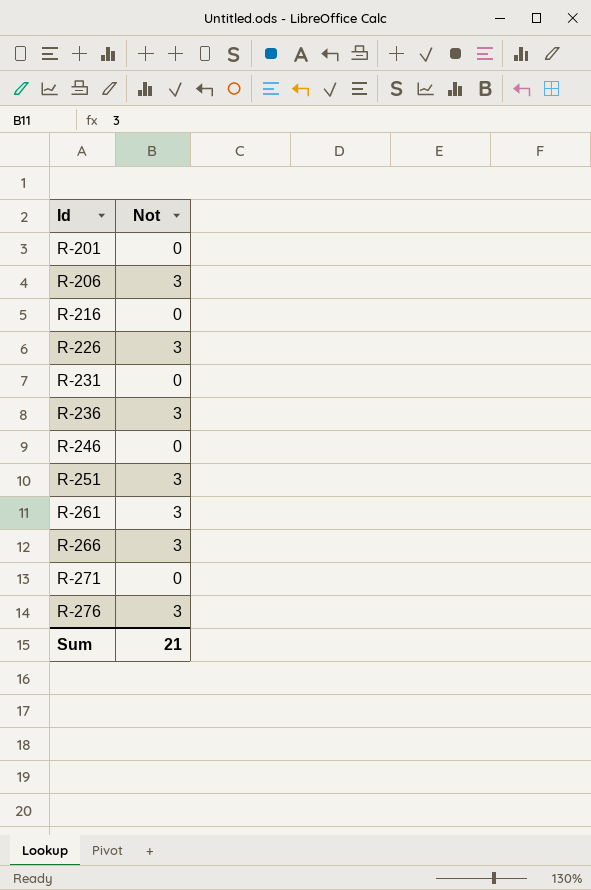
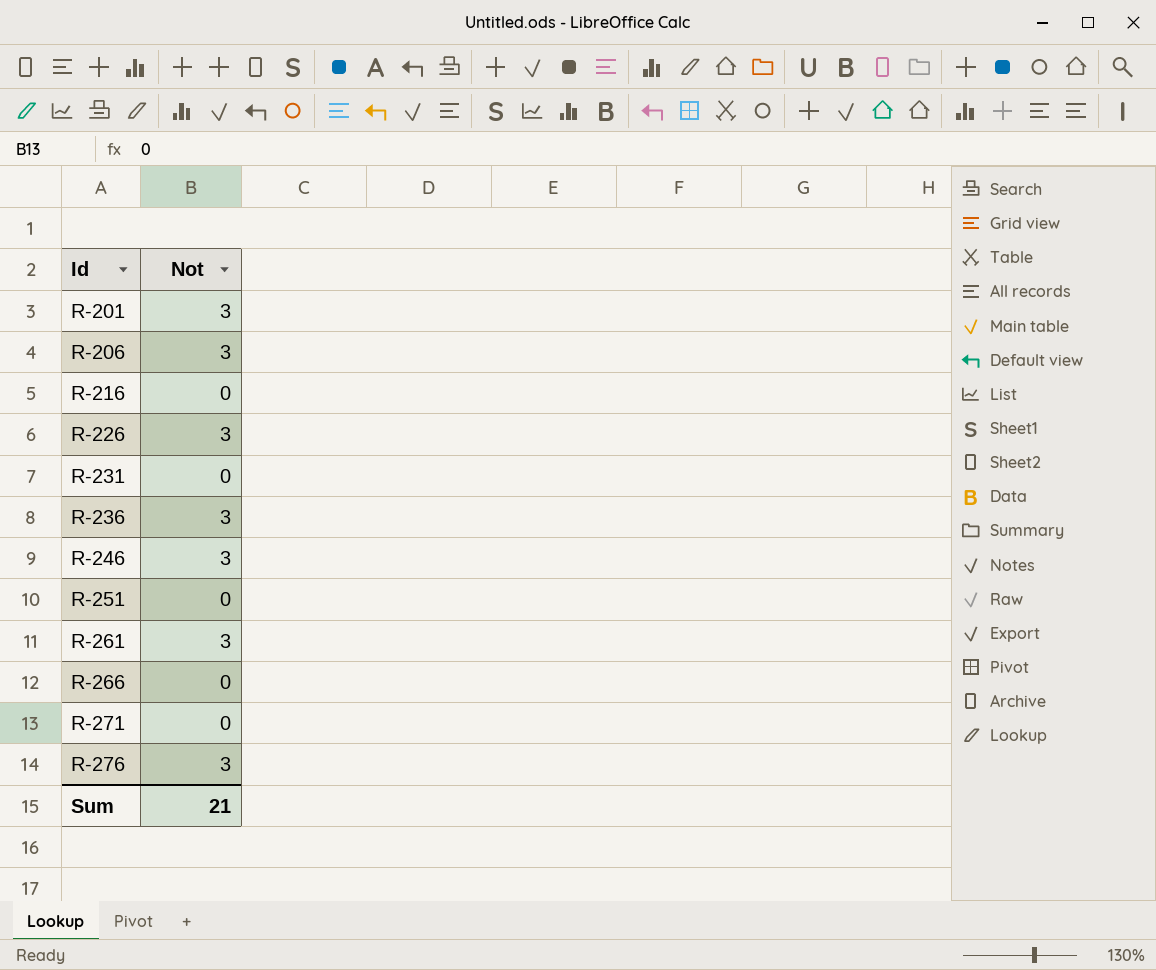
R-201 | Not: 0 -> 3
R-246 | Not: 0 -> 3
R-251 | Not: 3 -> 0
R-266 | Not: 3 -> 0

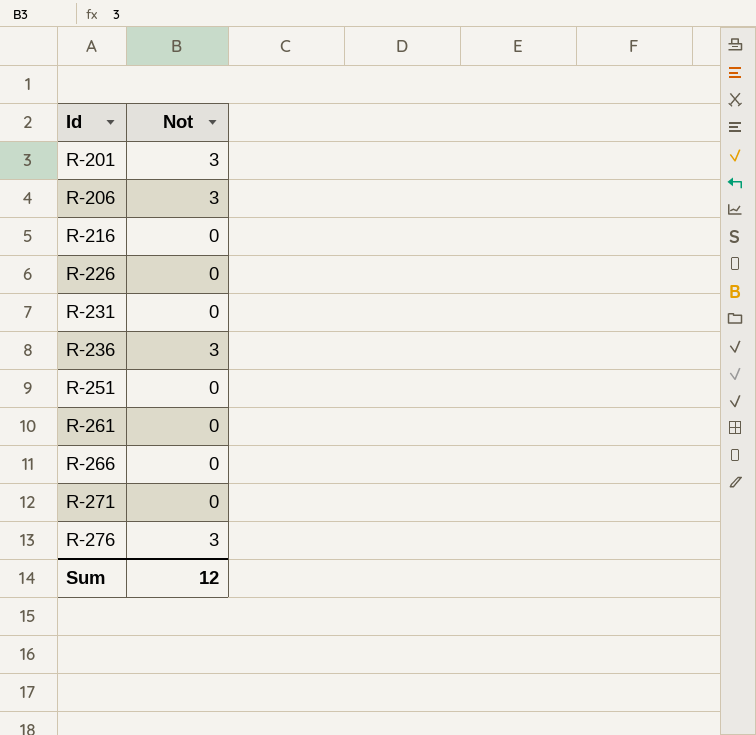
row R-246: 3 -> none
R-226 | Not: 3 -> 0
R-261 | Not: 3 -> 0
Sum | Not: 21 -> 12

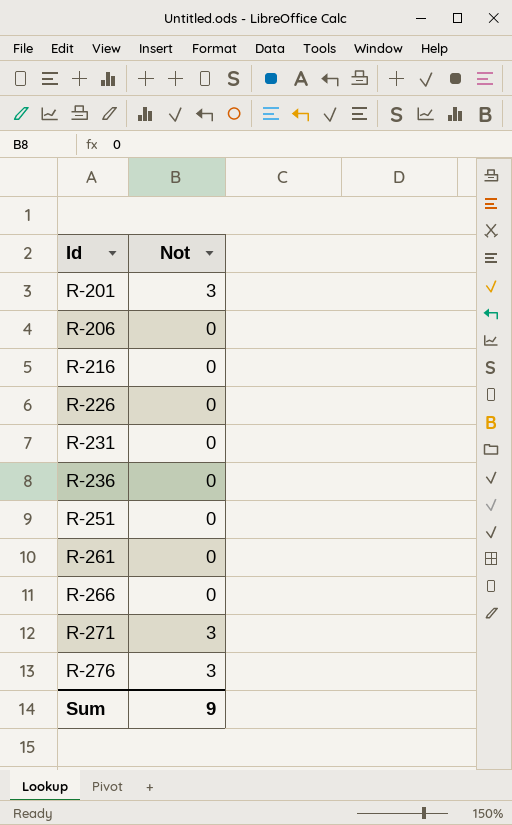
R-206 | Not: 3 -> 0
R-236 | Not: 3 -> 0
R-271 | Not: 0 -> 3
Sum | Not: 12 -> 9

